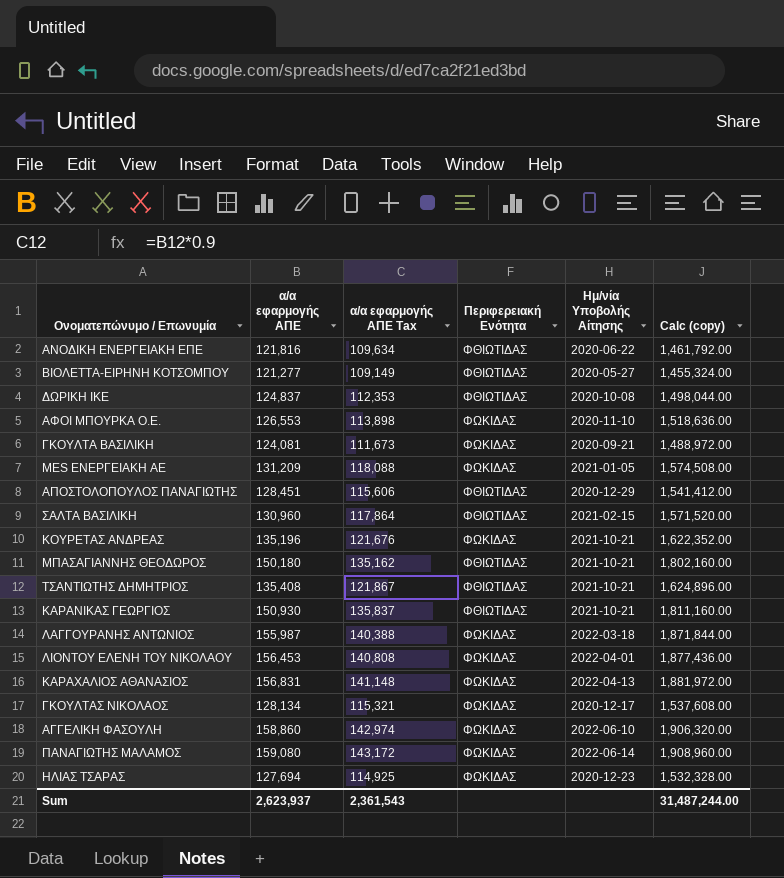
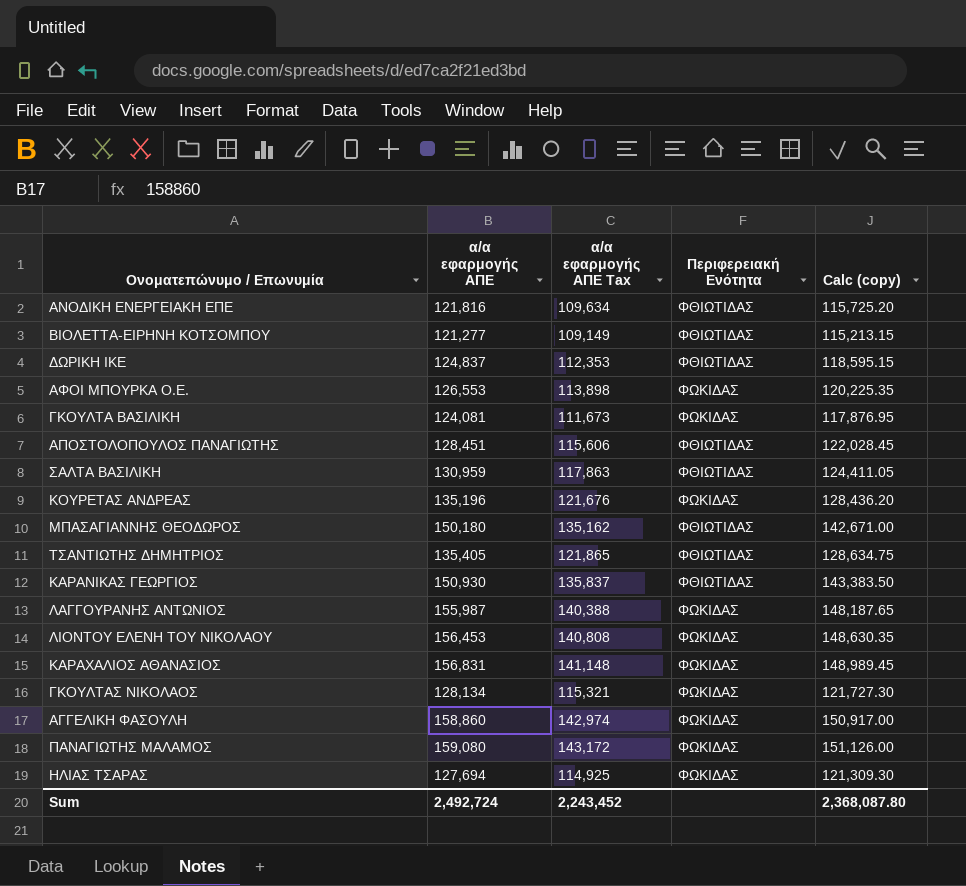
column Ημ/νία Υποβολής Αίτησης | position: 5 -> none
column Calc (copy) | formula: [α/α εφαρμογής ΑΠΕ] * 12 -> [α/α εφαρμογής ΑΠΕ] * 0.95
row MES ΕΝΕΡΓΕΙΑΚΗ ΑΕ: 131,209 | 118,088 | ΦΩΚΙΔΑΣ | 2021-01-05 | 1,574,508.00 -> none
ΣΑΛΤΑ ΒΑΣΙΛΙΚΗ | α/α εφαρμογής ΑΠΕ: 130,960 -> 130,959
ΣΑΛΤΑ ΒΑΣΙΛΙΚΗ | α/α εφαρμογής ΑΠΕ Tax: 117,864 -> 117,863
ΤΣΑΝΤΙΩΤΗΣ ΔΗΜΗΤΡΙΟΣ | α/α εφαρμογής ΑΠΕ: 135,408 -> 135,405
ΤΣΑΝΤΙΩΤΗΣ ΔΗΜΗΤΡΙΟΣ | α/α εφαρμογής ΑΠΕ Tax: 121,867 -> 121,865
Sum | α/α εφαρμογής ΑΠΕ: 2,623,937 -> 2,492,724
Sum | α/α εφαρμογής ΑΠΕ Tax: 2,361,543 -> 2,243,452
Sum | Calc (copy): 31,487,244.00 -> 2,368,087.80

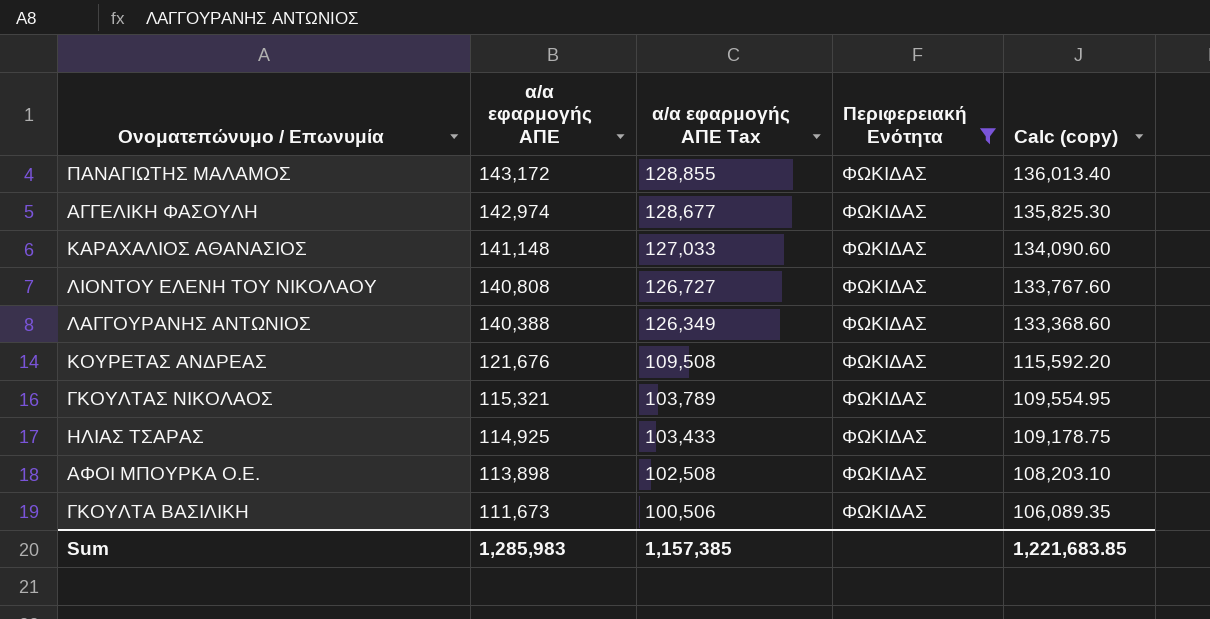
filter: none -> Περιφερειακή Ενότητα = ΦΩΚΙΔΑΣ
row order: none -> α/α εφαρμογής ΑΠΕ descending
ΠΑΝΑΓΙΩΤΗΣ ΜΑΛΑΜΟΣ | α/α εφαρμογής ΑΠΕ: 159,080 -> 143,172
ΠΑΝΑΓΙΩΤΗΣ ΜΑΛΑΜΟΣ | α/α εφαρμογής ΑΠΕ Tax: 143,172 -> 128,855
ΠΑΝΑΓΙΩΤΗΣ ΜΑΛΑΜΟΣ | Calc (copy): 151,126.00 -> 136,013.40
ΑΓΓΕΛΙΚΗ ΦΑΣΟΥΛΗ | α/α εφαρμογής ΑΠΕ: 158,860 -> 142,974
ΑΓΓΕΛΙΚΗ ΦΑΣΟΥΛΗ | α/α εφαρμογής ΑΠΕ Tax: 142,974 -> 128,677
ΑΓΓΕΛΙΚΗ ΦΑΣΟΥΛΗ | Calc (copy): 150,917.00 -> 135,825.30
ΚΑΡΑΧΑΛΙΟΣ ΑΘΑΝΑΣΙΟΣ | α/α εφαρμογής ΑΠΕ: 156,831 -> 141,148
ΚΑΡΑΧΑΛΙΟΣ ΑΘΑΝΑΣΙΟΣ | α/α εφαρμογής ΑΠΕ Tax: 141,148 -> 127,033
ΚΑΡΑΧΑΛΙΟΣ ΑΘΑΝΑΣΙΟΣ | Calc (copy): 148,989.45 -> 134,090.60
ΛΙΟΝΤΟΥ ΕΛΕΝΗ ΤΟΥ ΝΙΚΟΛΑΟΥ | α/α εφαρμογής ΑΠΕ: 156,453 -> 140,808
ΛΙΟΝΤΟΥ ΕΛΕΝΗ ΤΟΥ ΝΙΚΟΛΑΟΥ | α/α εφαρμογής ΑΠΕ Tax: 140,808 -> 126,727
ΛΙΟΝΤΟΥ ΕΛΕΝΗ ΤΟΥ ΝΙΚΟΛΑΟΥ | Calc (copy): 148,630.35 -> 133,767.60
ΛΑΓΓΟΥΡΑΝΗΣ ΑΝΤΩΝΙΟΣ | α/α εφαρμογής ΑΠΕ: 155,987 -> 140,388
ΛΑΓΓΟΥΡΑΝΗΣ ΑΝΤΩΝΙΟΣ | α/α εφαρμογής ΑΠΕ Tax: 140,388 -> 126,349
ΛΑΓΓΟΥΡΑΝΗΣ ΑΝΤΩΝΙΟΣ | Calc (copy): 148,187.65 -> 133,368.60
ΚΟΥΡΕΤΑΣ ΑΝΔΡΕΑΣ | α/α εφαρμογής ΑΠΕ: 135,196 -> 121,676
ΚΟΥΡΕΤΑΣ ΑΝΔΡΕΑΣ | α/α εφαρμογής ΑΠΕ Tax: 121,676 -> 109,508
ΚΟΥΡΕΤΑΣ ΑΝΔΡΕΑΣ | Calc (copy): 128,436.20 -> 115,592.20
ΓΚΟΥΛΤΑΣ ΝΙΚΟΛΑΟΣ | α/α εφαρμογής ΑΠΕ: 128,134 -> 115,321
ΓΚΟΥΛΤΑΣ ΝΙΚΟΛΑΟΣ | α/α εφαρμογής ΑΠΕ Tax: 115,321 -> 103,789
ΓΚΟΥΛΤΑΣ ΝΙΚΟΛΑΟΣ | Calc (copy): 121,727.30 -> 109,554.95
ΗΛΙΑΣ ΤΣΑΡΑΣ | α/α εφαρμογής ΑΠΕ: 127,694 -> 114,925
ΗΛΙΑΣ ΤΣΑΡΑΣ | α/α εφαρμογής ΑΠΕ Tax: 114,925 -> 103,433
ΗΛΙΑΣ ΤΣΑΡΑΣ | Calc (copy): 121,309.30 -> 109,178.75
ΑΦΟΙ ΜΠΟΥΡΚΑ Ο.Ε. | α/α εφαρμογής ΑΠΕ: 126,553 -> 113,898
ΑΦΟΙ ΜΠΟΥΡΚΑ Ο.Ε. | α/α εφαρμογής ΑΠΕ Tax: 113,898 -> 102,508
ΑΦΟΙ ΜΠΟΥΡΚΑ Ο.Ε. | Calc (copy): 120,225.35 -> 108,203.10
ΓΚΟΥΛΤΑ ΒΑΣΙΛΙΚΗ | α/α εφαρμογής ΑΠΕ: 124,081 -> 111,673
ΓΚΟΥΛΤΑ ΒΑΣΙΛΙΚΗ | α/α εφαρμογής ΑΠΕ Tax: 111,673 -> 100,506
ΓΚΟΥΛΤΑ ΒΑΣΙΛΙΚΗ | Calc (copy): 117,876.95 -> 106,089.35
Sum | α/α εφαρμογής ΑΠΕ: 2,492,724 -> 1,285,983
Sum | α/α εφαρμογής ΑΠΕ Tax: 2,243,452 -> 1,157,385
Sum | Calc (copy): 2,368,087.80 -> 1,221,683.85

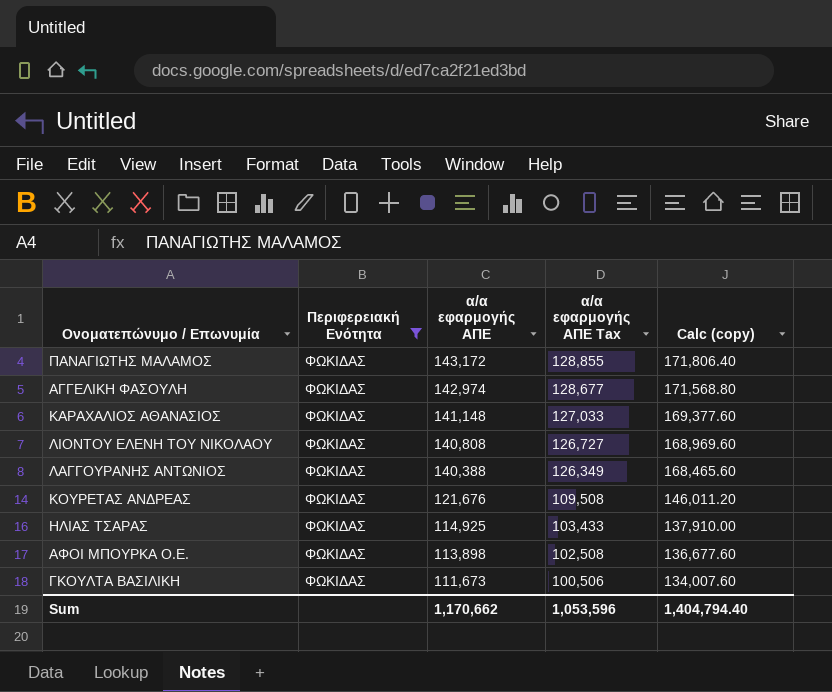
column Περιφερειακή Ενότητα | position: 4 -> 2
column Calc (copy) | formula: [α/α εφαρμογής ΑΠΕ] * 0.95 -> [α/α εφαρμογής ΑΠΕ] * 1.2
row ΓΚΟΥΛΤΑΣ ΝΙΚΟΛΑΟΣ: 115,321 | 103,789 | ΦΩΚΙΔΑΣ | 109,554.95 -> none
Sum | α/α εφαρμογής ΑΠΕ: 1,285,983 -> 1,170,662
Sum | α/α εφαρμογής ΑΠΕ Tax: 1,157,385 -> 1,053,596
Sum | Calc (copy): 1,221,683.85 -> 1,404,794.40

